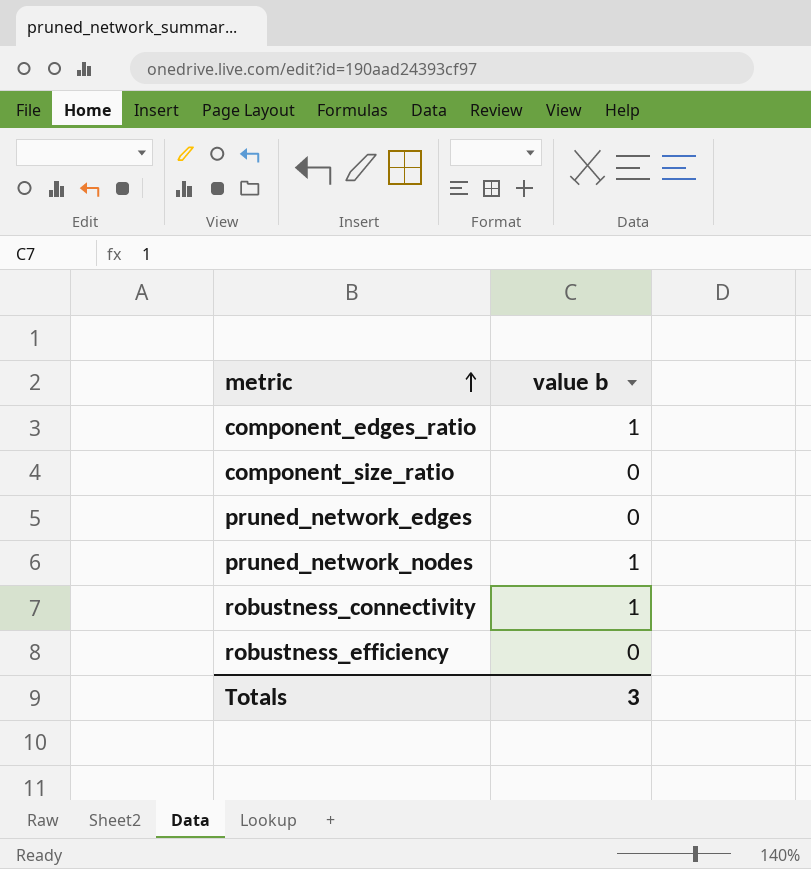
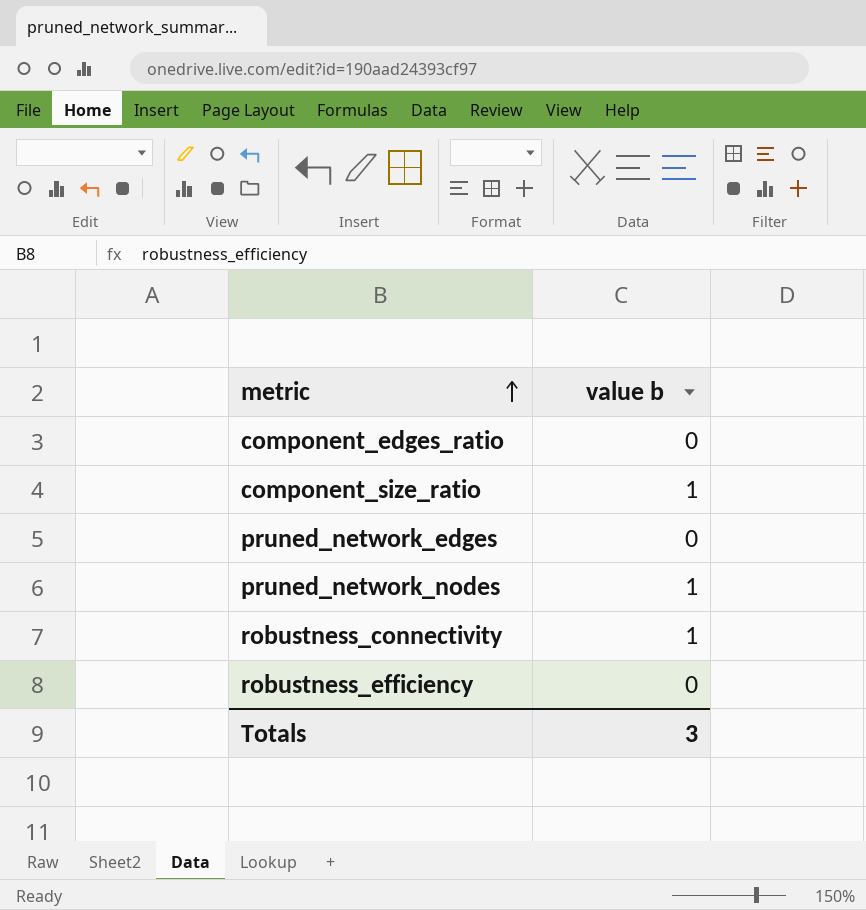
component_edges_ratio | value b: 1 -> 0
component_size_ratio | value b: 0 -> 1

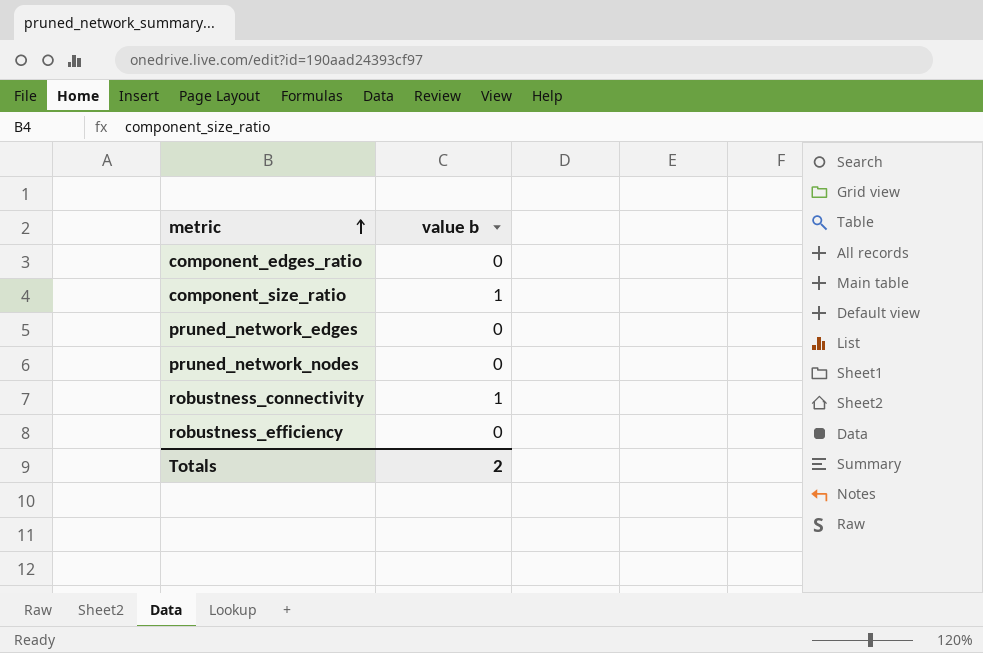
pruned_network_nodes | value b: 1 -> 0
Totals | value b: 3 -> 2

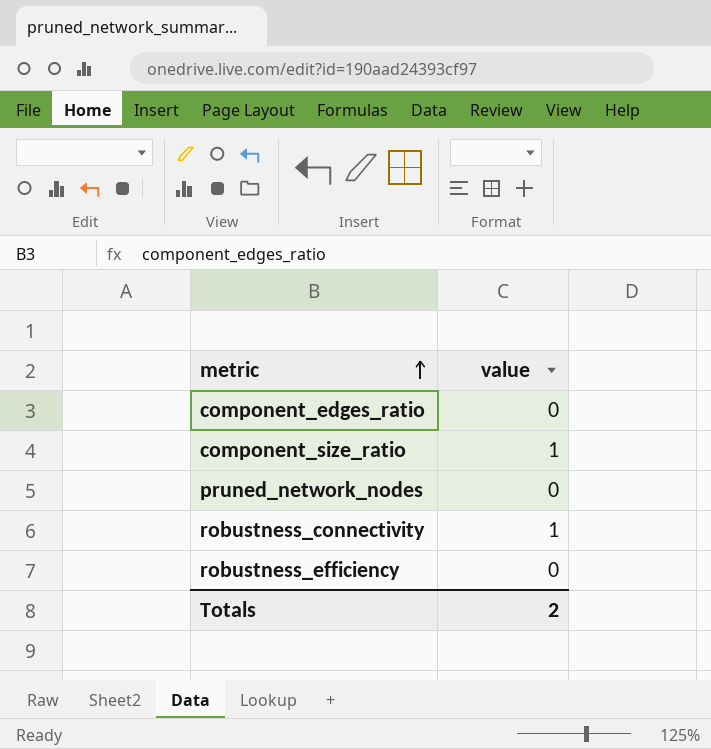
column name: value b -> value
row pruned_network_edges: 0 -> none

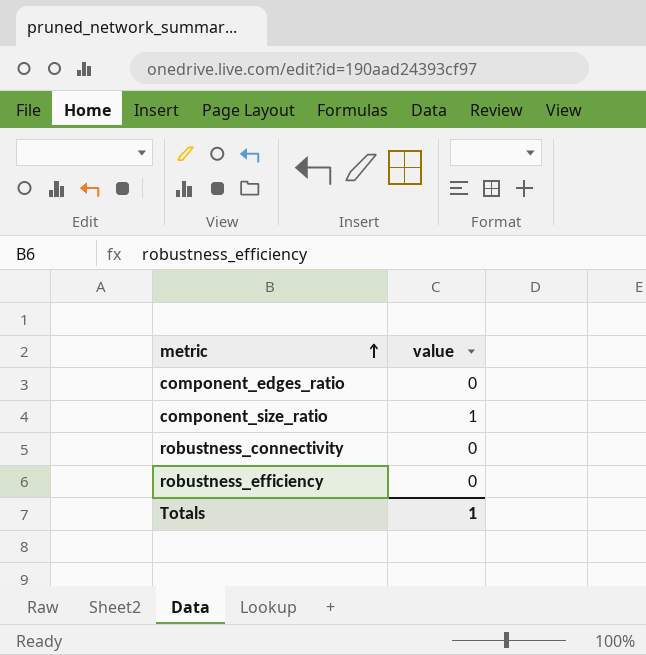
row pruned_network_nodes: 0 -> none
robustness_connectivity | value: 1 -> 0
Totals | value: 2 -> 1

